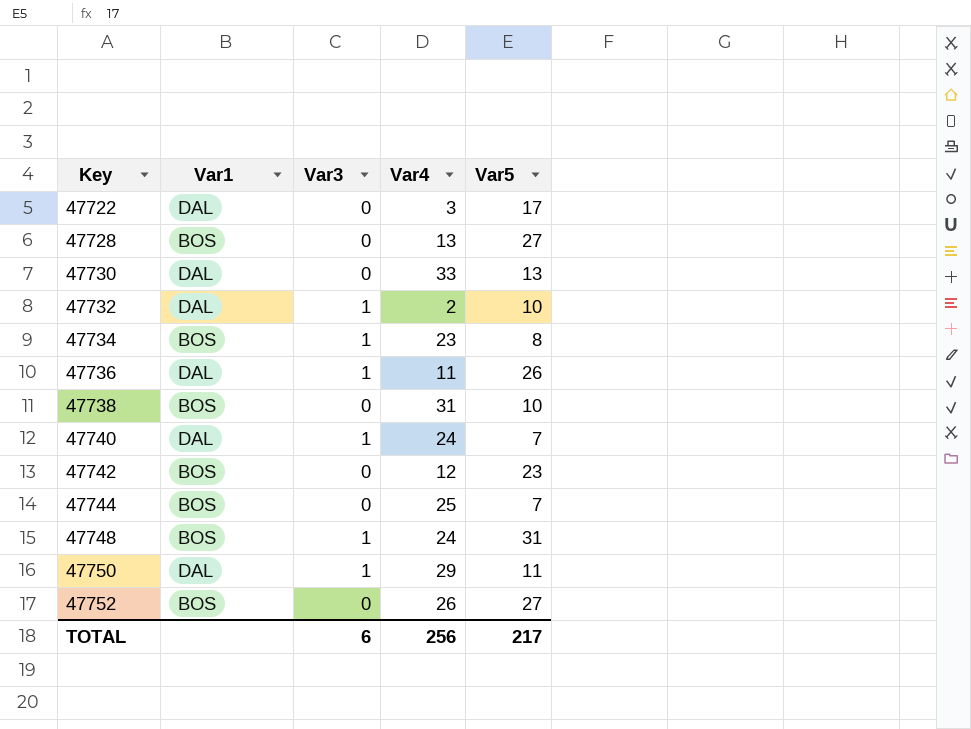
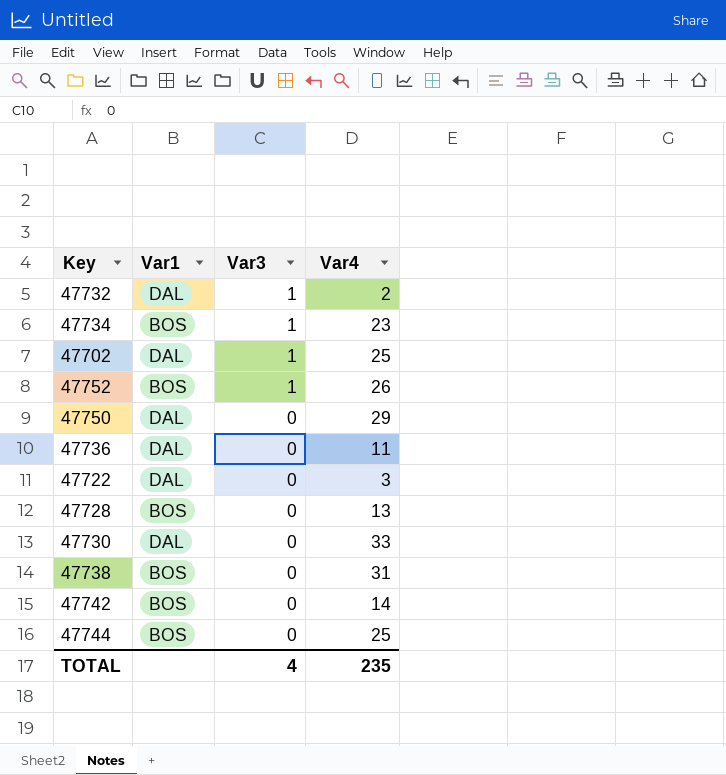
row order: Key ascending -> Var3 descending
column Var5 | position: 5 -> none
row 47740: DAL | 1 | 24 | 7 -> none
row 47748: BOS | 1 | 24 | 31 -> none
row 47702: none -> DAL | 1 | 25
47752 | Var3: 0 -> 1
47750 | Var3: 1 -> 0
47736 | Var3: 1 -> 0
47742 | Var4: 12 -> 14
TOTAL | Var3: 6 -> 4
TOTAL | Var4: 256 -> 235

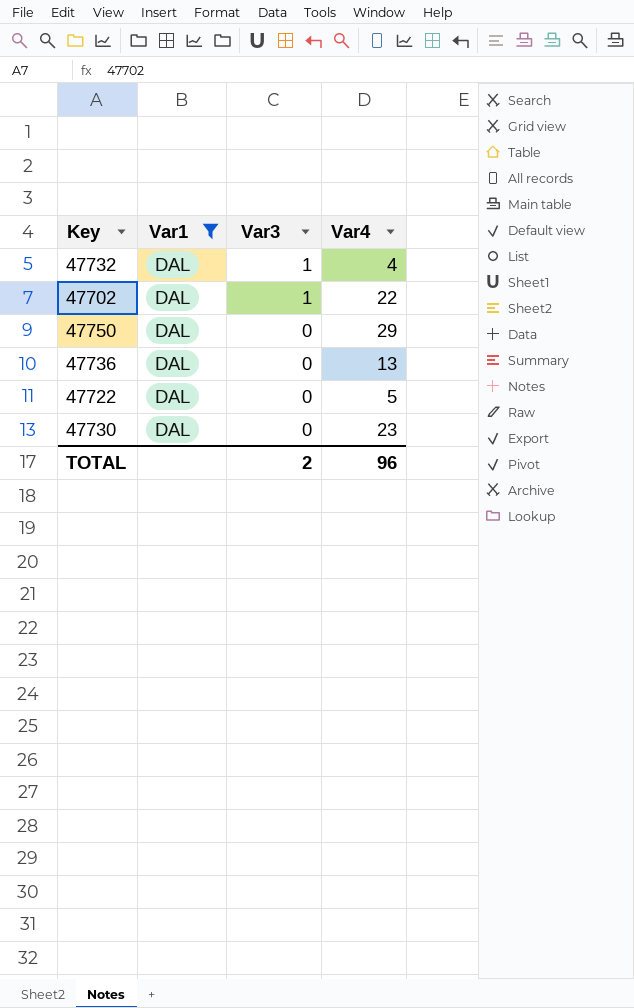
filter: none -> Var1 = DAL
47732 | Var4: 2 -> 4
47702 | Var4: 25 -> 22
47736 | Var4: 11 -> 13
47722 | Var4: 3 -> 5
47730 | Var4: 33 -> 23
TOTAL | Var3: 4 -> 2
TOTAL | Var4: 235 -> 96

